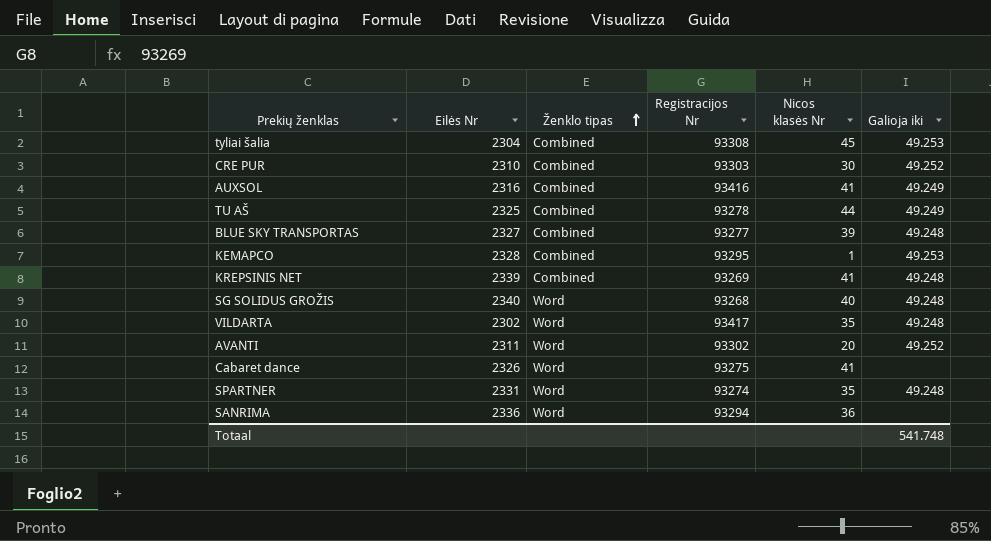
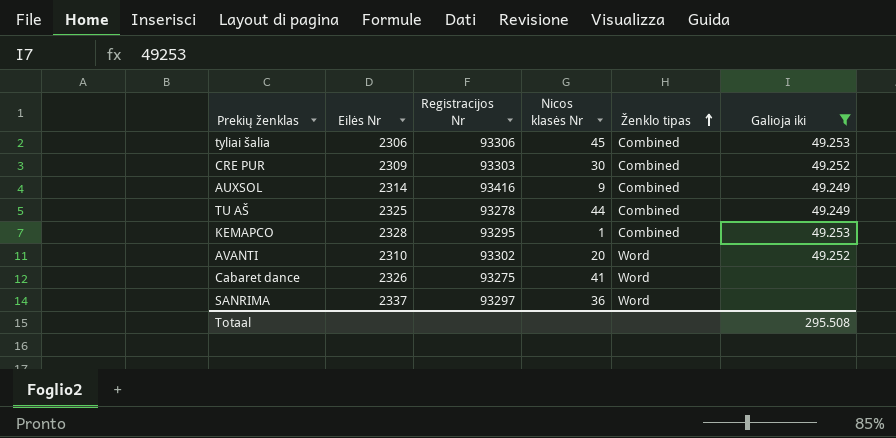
filter: none -> Galioja iki != 49.248
column Ženklo tipas | position: 3 -> 5
tyliai šalia | Eilės Nr: 2304 -> 2306
tyliai šalia | Registracijos Nr: 93308 -> 93306
CRE PUR | Eilės Nr: 2310 -> 2309
AUXSOL | Eilės Nr: 2316 -> 2314
AUXSOL | Nicos klasės Nr: 41 -> 9
AVANTI | Eilės Nr: 2311 -> 2310
SANRIMA | Eilės Nr: 2336 -> 2337
SANRIMA | Registracijos Nr: 93294 -> 93297
Totaal | Galioja iki: 541.748 -> 295.508

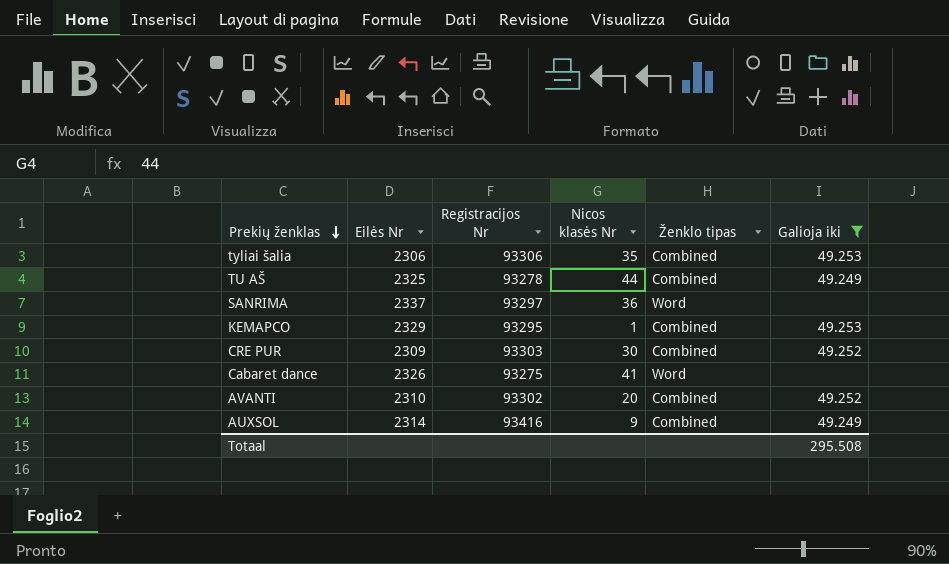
row order: Ženklo tipas ascending -> Prekių ženklas descending
tyliai šalia | Nicos klasės Nr: 45 -> 35
KEMAPCO | Eilės Nr: 2328 -> 2329
AVANTI | Ženklo tipas: Word -> Combined

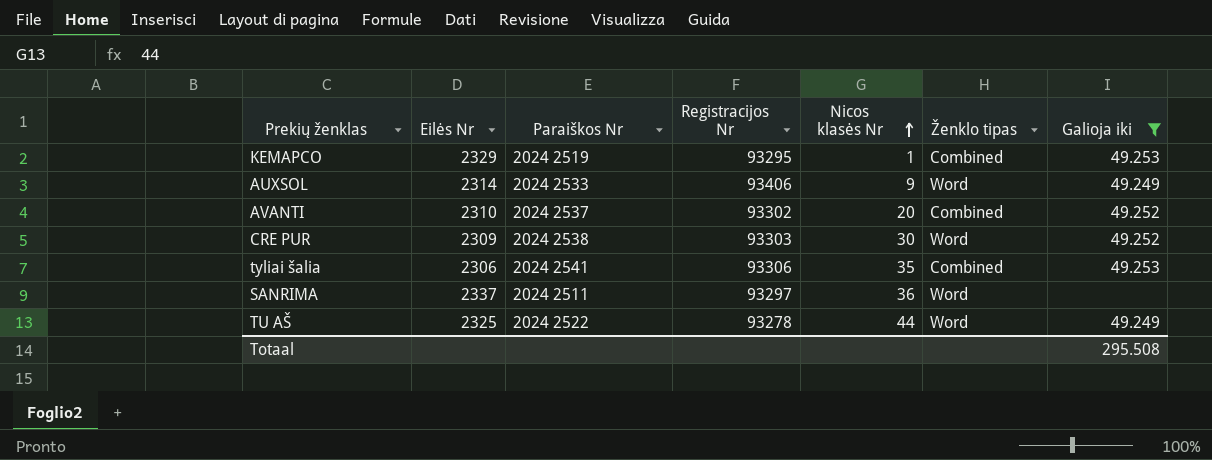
row order: Prekių ženklas descending -> Nicos klasės Nr ascending
column Paraiškos Nr | position: none -> 3
row Cabaret dance: 2326 | 93275 | 41 | Word | none -> none
AUXSOL | Registracijos Nr: 93416 -> 93406
AUXSOL | Ženklo tipas: Combined -> Word
CRE PUR | Ženklo tipas: Combined -> Word
TU AŠ | Ženklo tipas: Combined -> Word

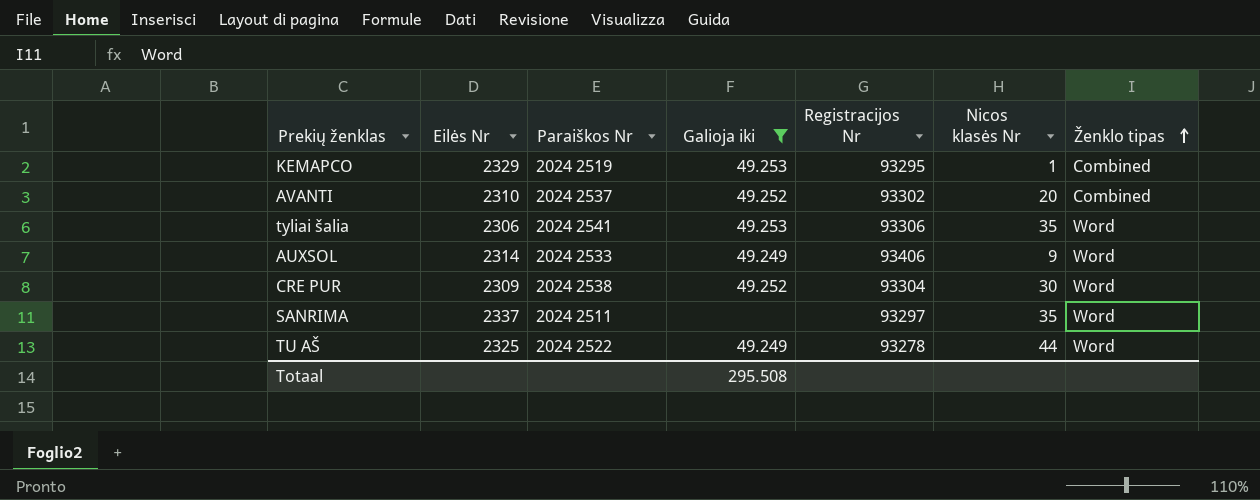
row order: Nicos klasės Nr ascending -> Ženklo tipas ascending
column Galioja iki | position: 7 -> 4
tyliai šalia | Ženklo tipas: Combined -> Word
CRE PUR | Registracijos Nr: 93303 -> 93304
SANRIMA | Nicos klasės Nr: 36 -> 35

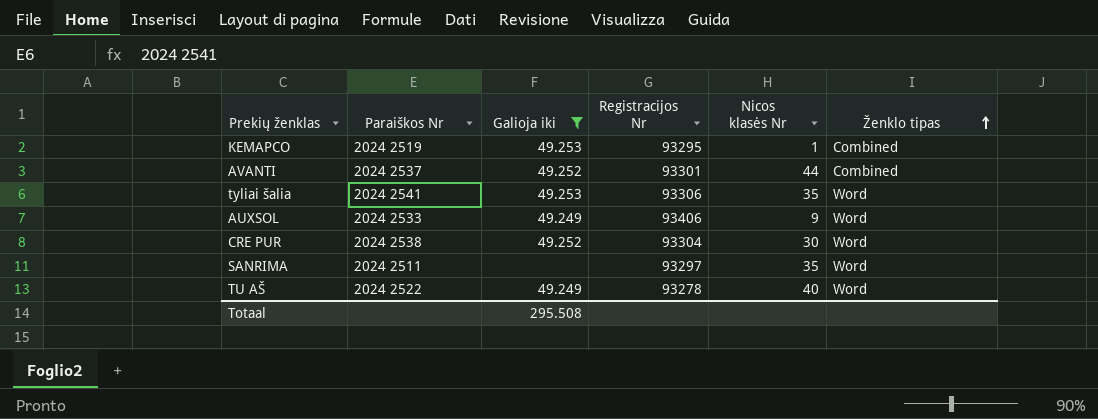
column Eilės Nr | position: 2 -> none
AVANTI | Registracijos Nr: 93302 -> 93301
AVANTI | Nicos klasės Nr: 20 -> 44
TU AŠ | Nicos klasės Nr: 44 -> 40

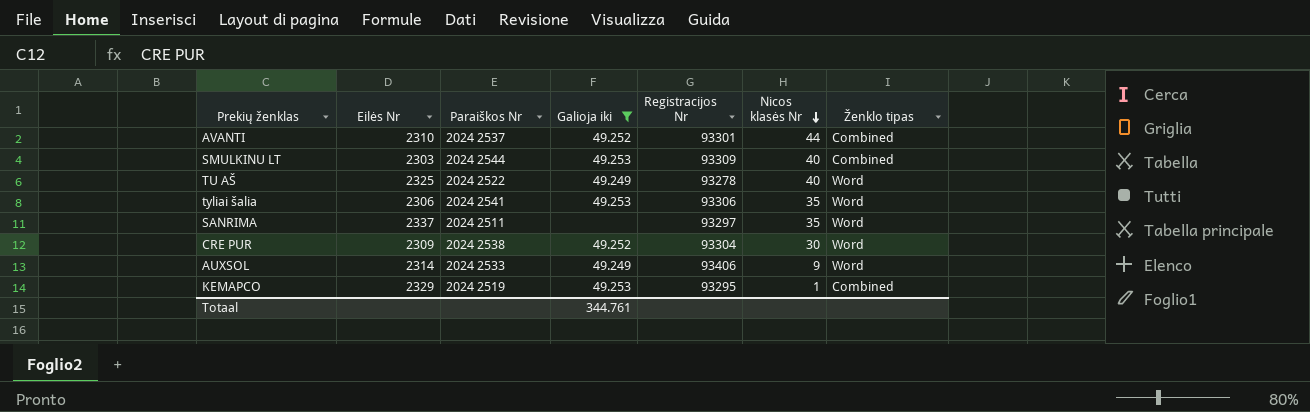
row order: Ženklo tipas ascending -> Nicos klasės Nr descending
column Eilės Nr | position: none -> 2
row SMULKINU LT: none -> 2303 | 2024 2544 | 49.253 | 93309 | 40 | Combined
Totaal | Galioja iki: 295.508 -> 344.761

